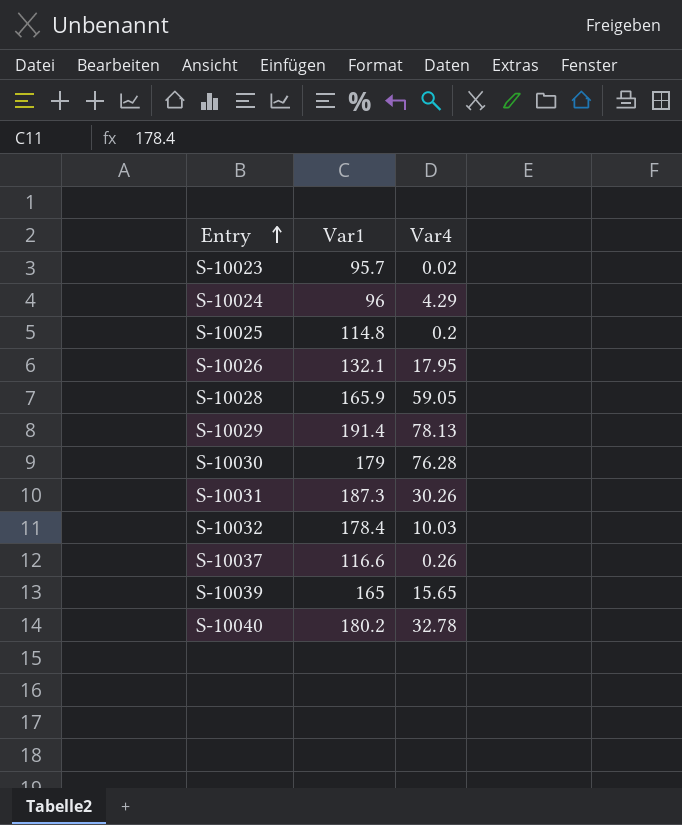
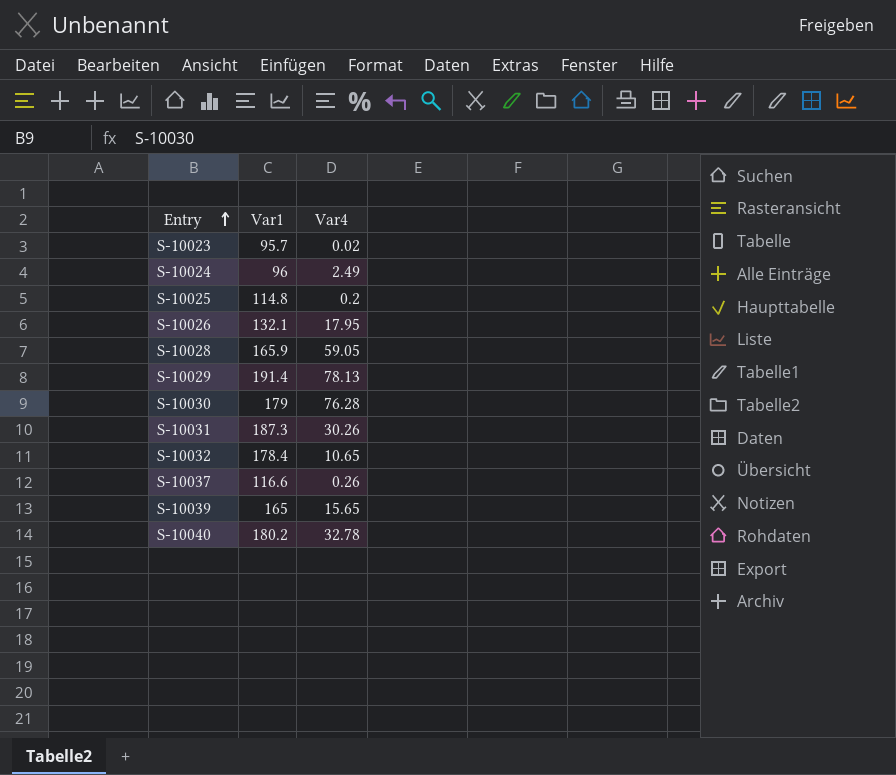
S-10024 | Var4: 4.29 -> 2.49
S-10032 | Var4: 10.03 -> 10.65

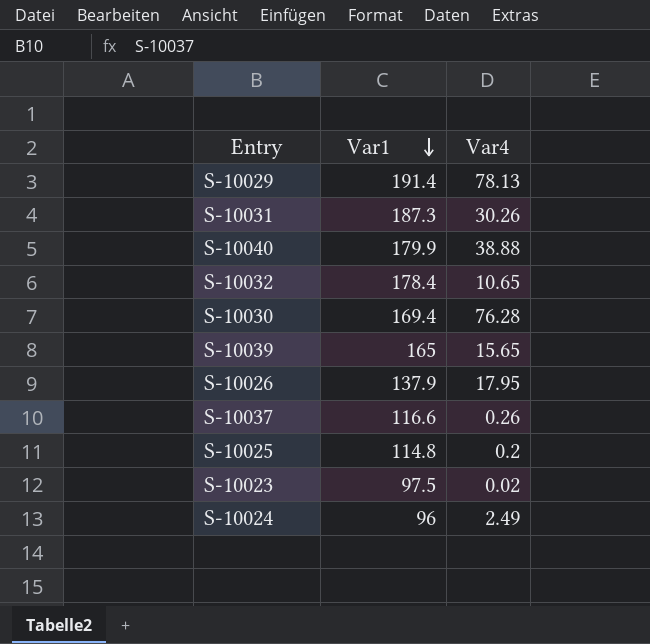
row order: Entry ascending -> Var1 descending
row S-10028: 165.9 | 59.05 -> none
S-10040 | Var1: 180.2 -> 179.9
S-10040 | Var4: 32.78 -> 38.88
S-10030 | Var1: 179 -> 169.4
S-10026 | Var1: 132.1 -> 137.9
S-10023 | Var1: 95.7 -> 97.5

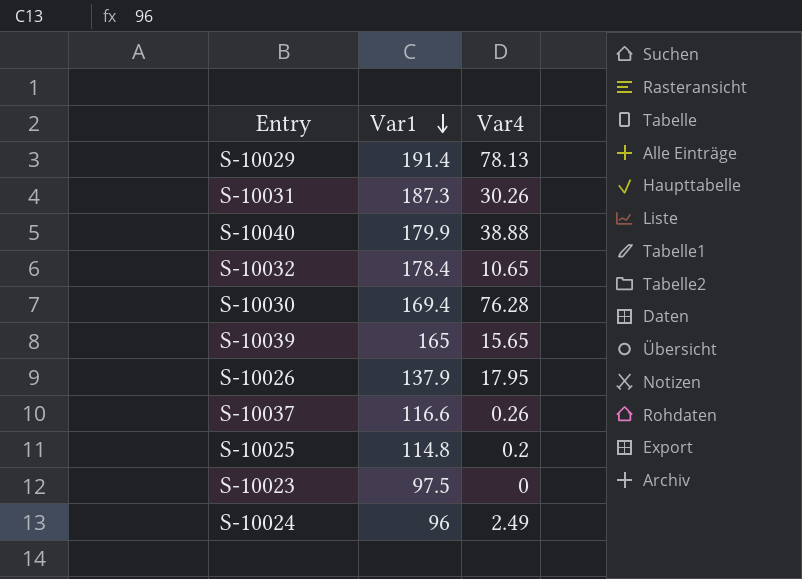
S-10023 | Var4: 0.02 -> 0

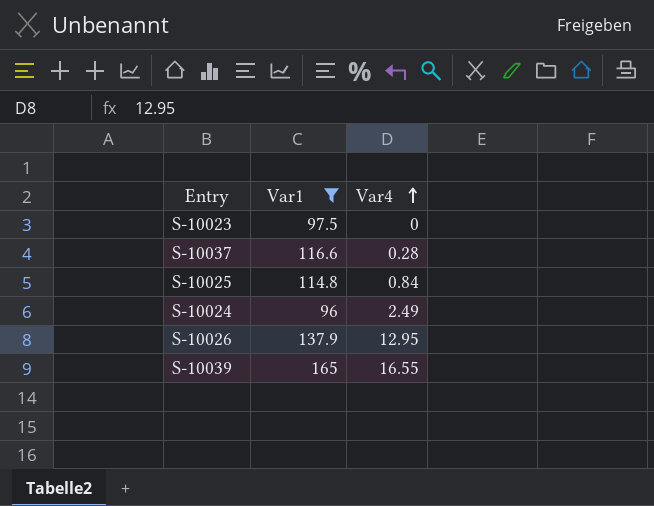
filter: none -> Var1 <= 165
row order: Var1 descending -> Var4 ascending
S-10037 | Var4: 0.26 -> 0.28
S-10025 | Var4: 0.2 -> 0.84
S-10026 | Var4: 17.95 -> 12.95
S-10039 | Var4: 15.65 -> 16.55

